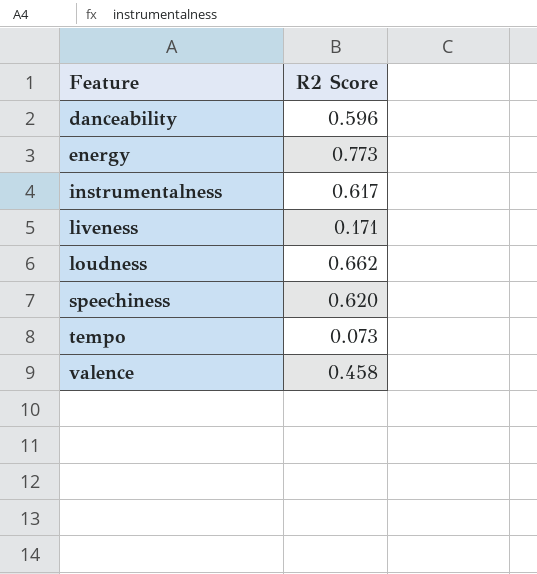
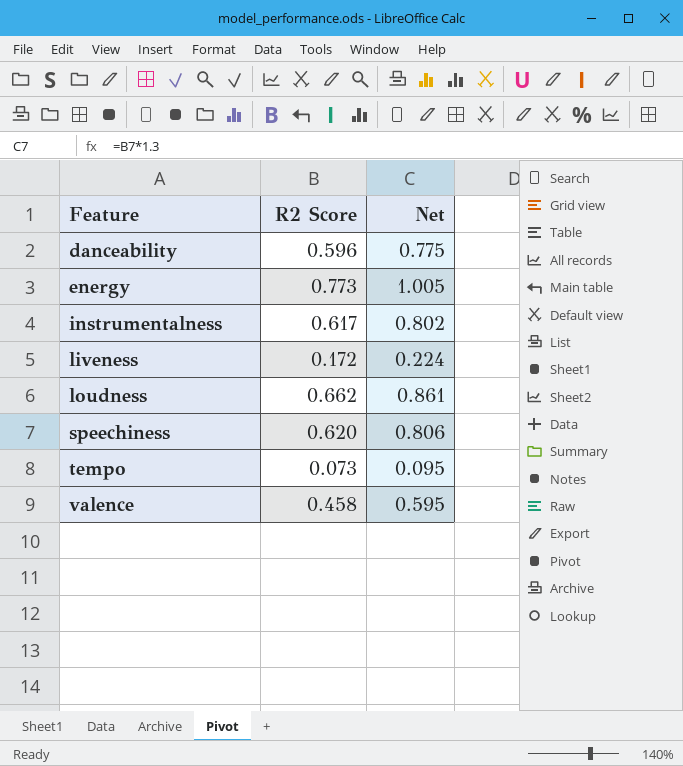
column Net | formula: none -> [R2 Score] * 1.3
liveness | R2 Score: 0.171 -> 0.172

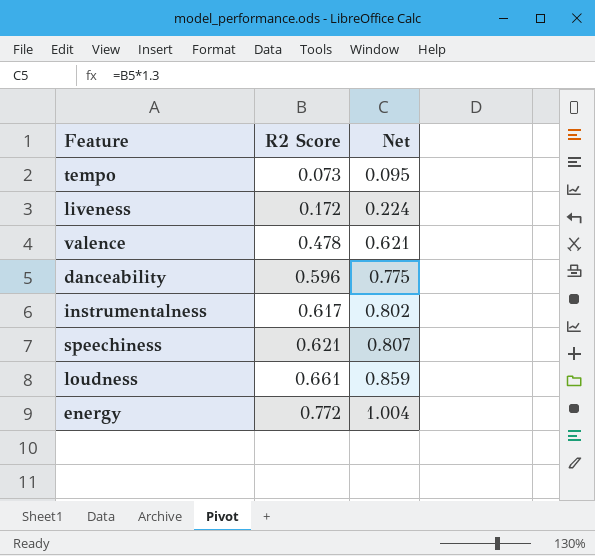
row order: Feature ascending -> R2 Score ascending
valence | R2 Score: 0.458 -> 0.478
valence | Net: 0.595 -> 0.621
speechiness | R2 Score: 0.620 -> 0.621
speechiness | Net: 0.806 -> 0.807
loudness | R2 Score: 0.662 -> 0.661
loudness | Net: 0.861 -> 0.859
energy | R2 Score: 0.773 -> 0.772
energy | Net: 1.005 -> 1.004

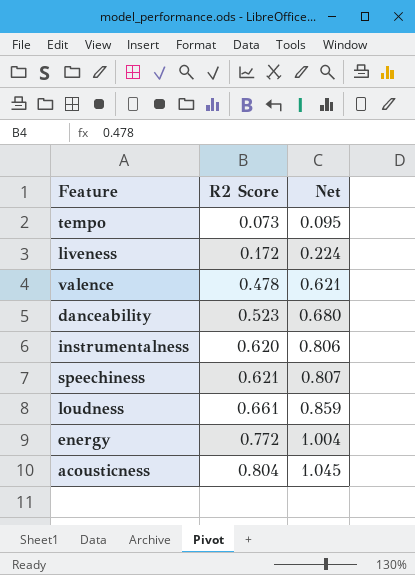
danceability | R2 Score: 0.596 -> 0.523
danceability | Net: 0.775 -> 0.680
instrumentalness | R2 Score: 0.617 -> 0.620
instrumentalness | Net: 0.802 -> 0.806
row acousticness: none -> 0.804 | 1.045

